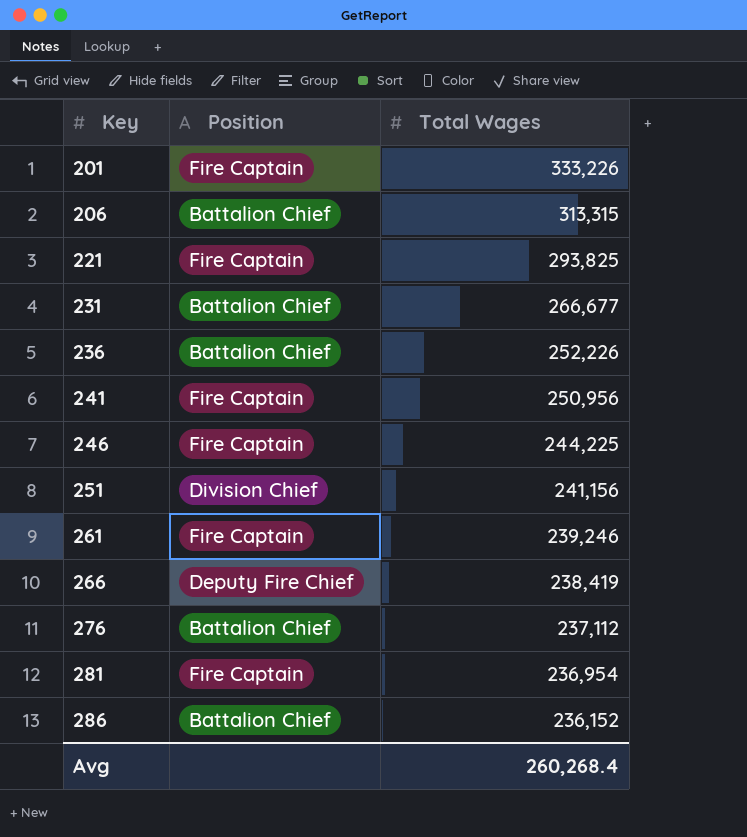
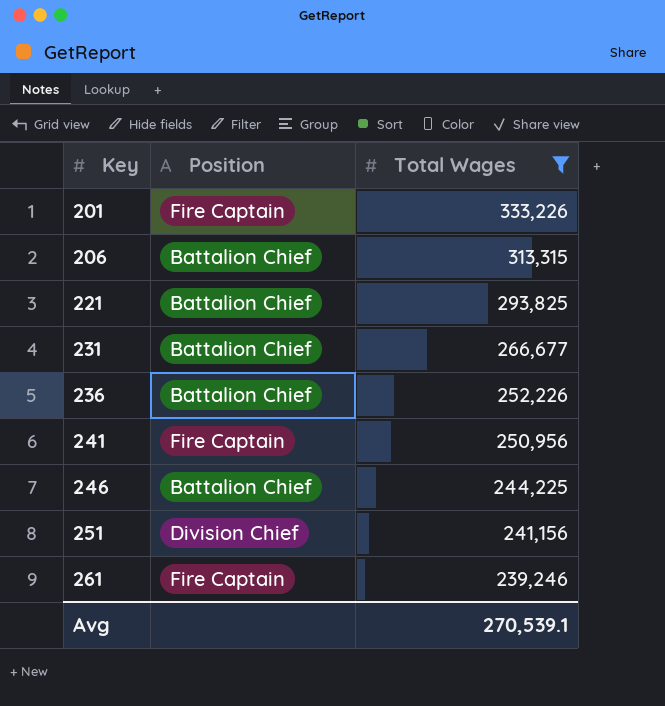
filter: none -> Total Wages >= 239,246
221 | Position: Fire Captain -> Battalion Chief
246 | Position: Fire Captain -> Battalion Chief
Avg | Total Wages: 260,268.4 -> 270,539.1

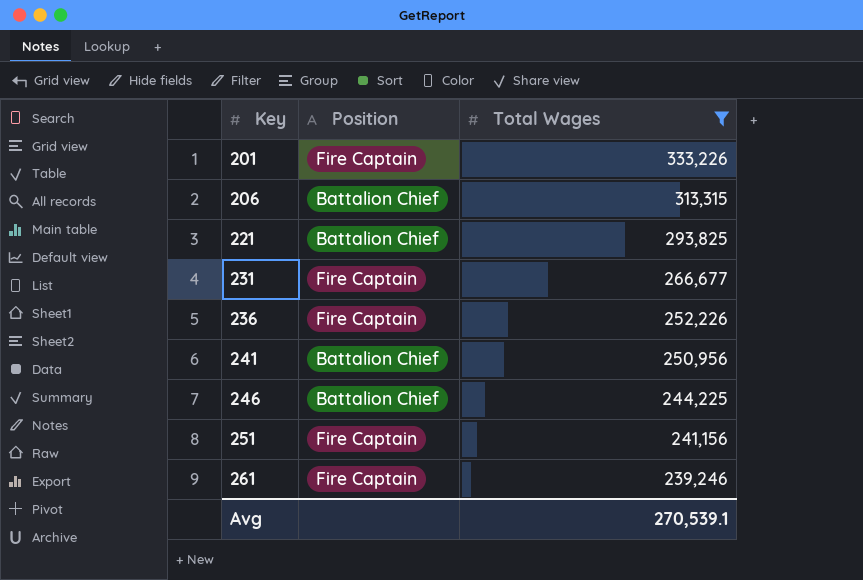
231 | Position: Battalion Chief -> Fire Captain
236 | Position: Battalion Chief -> Fire Captain
241 | Position: Fire Captain -> Battalion Chief
251 | Position: Division Chief -> Fire Captain

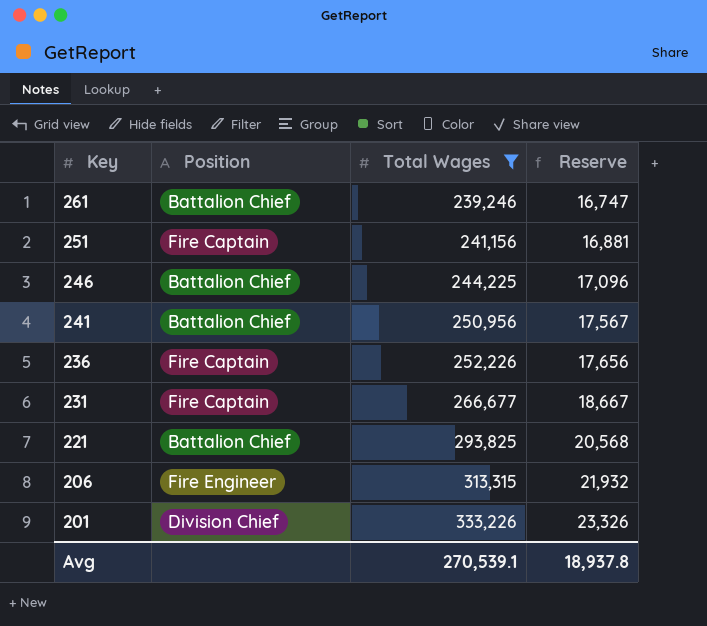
row order: Key ascending -> Key descending
column Reserve | formula: none -> [Total Wages] * 0.07
261 | Position: Fire Captain -> Battalion Chief
206 | Position: Battalion Chief -> Fire Engineer
201 | Position: Fire Captain -> Division Chief

